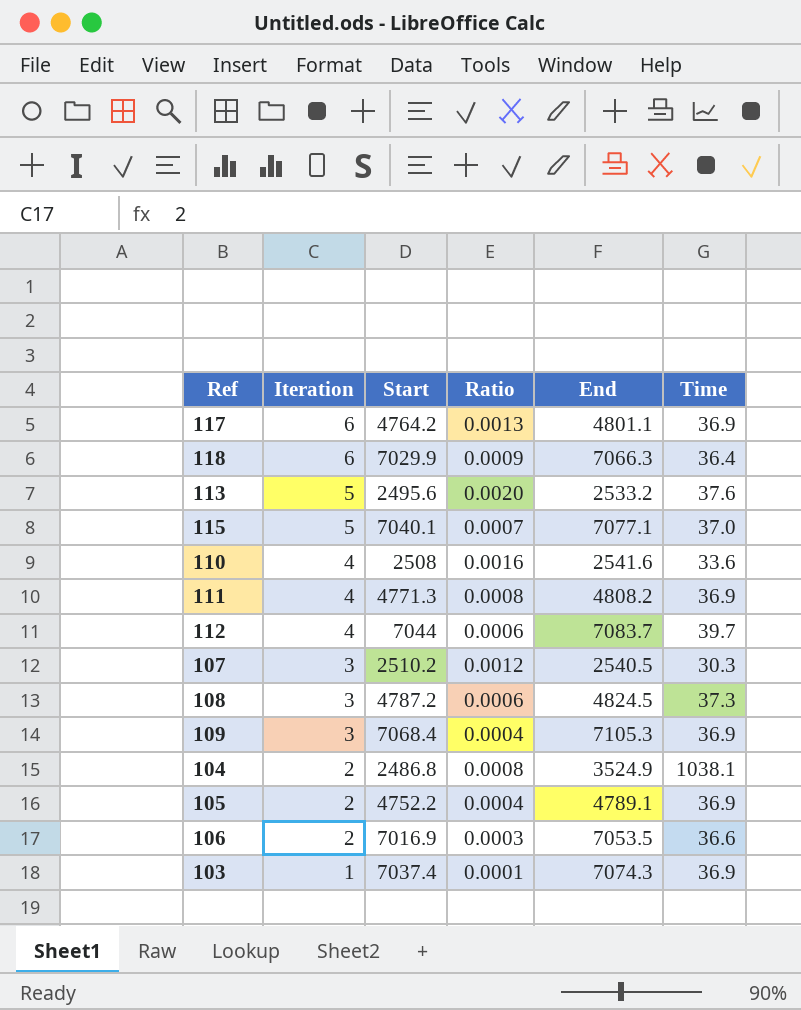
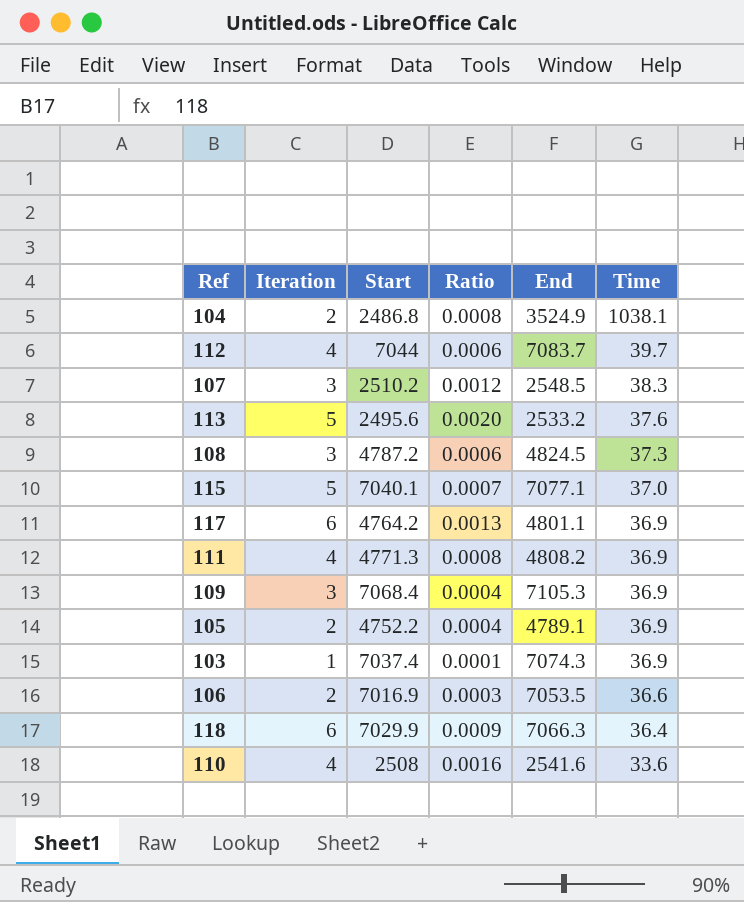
row order: Iteration descending -> Time descending
107 | End: 2540.5 -> 2548.5
107 | Time: 30.3 -> 38.3

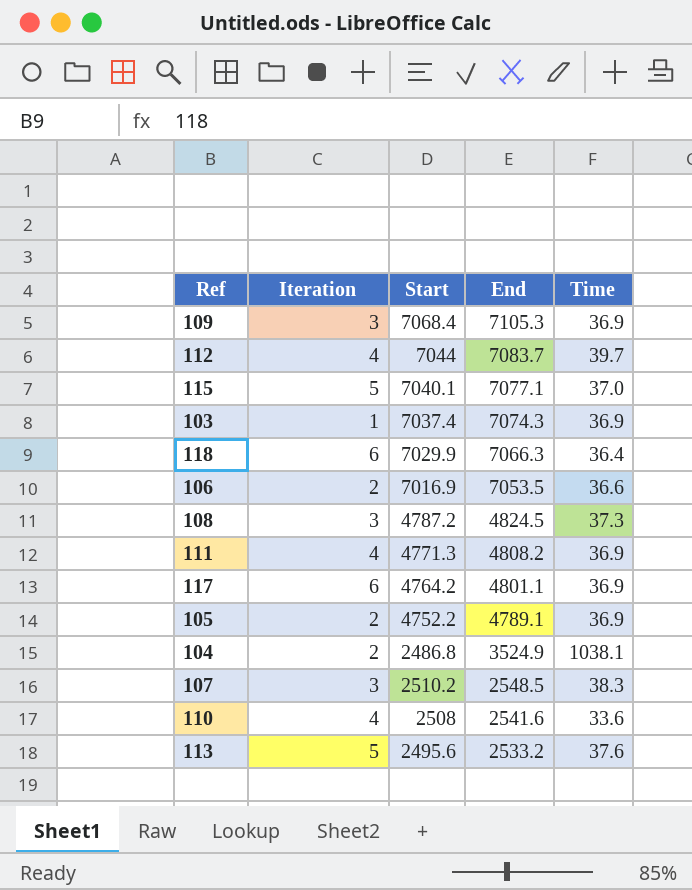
row order: Time descending -> End descending
column Ratio | formula: [Iteration] / [Start] -> none

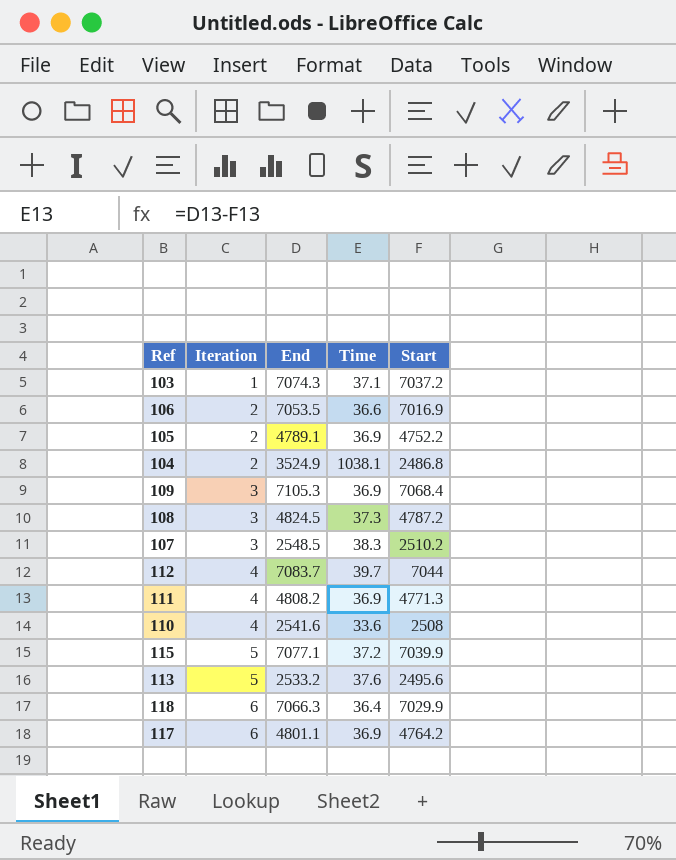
row order: End descending -> Iteration ascending
column Start | position: 3 -> 5
103 | Time: 36.9 -> 37.1
103 | Start: 7037.4 -> 7037.2
115 | Time: 37.0 -> 37.2
115 | Start: 7040.1 -> 7039.9

